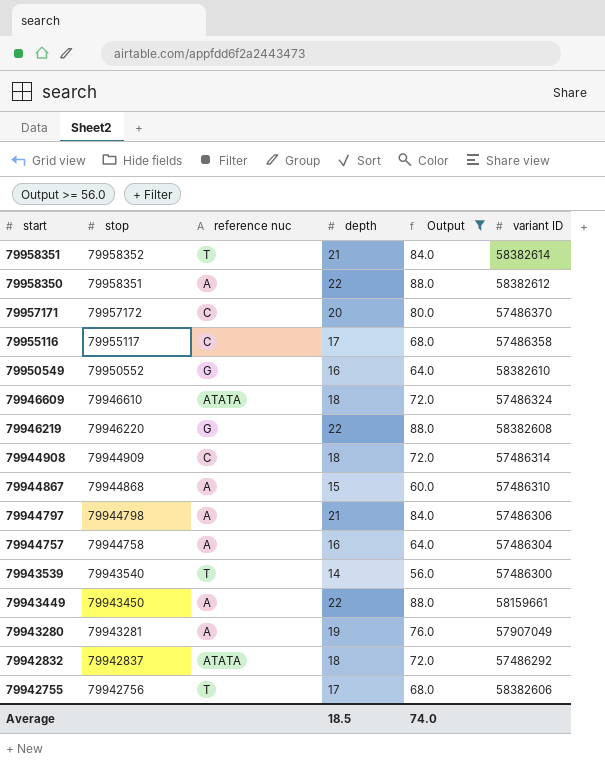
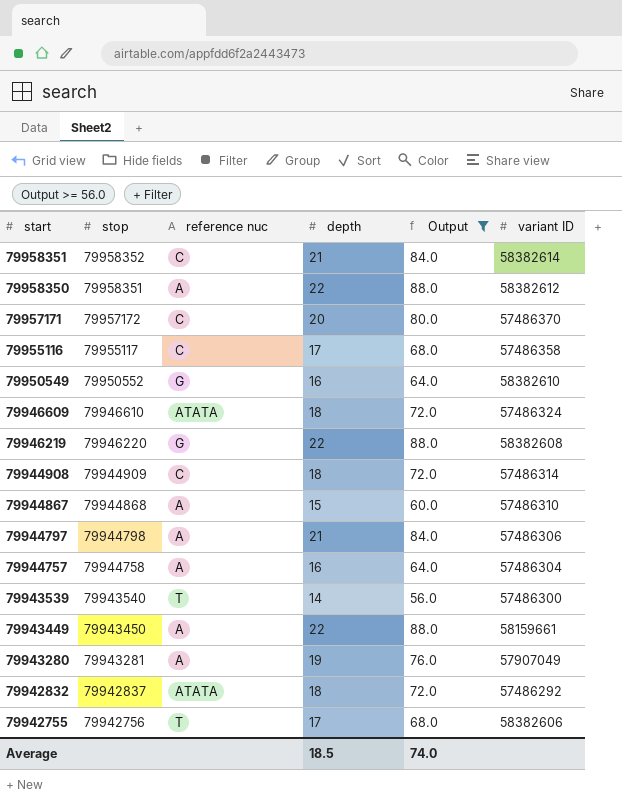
79958351 | reference nuc: T -> C

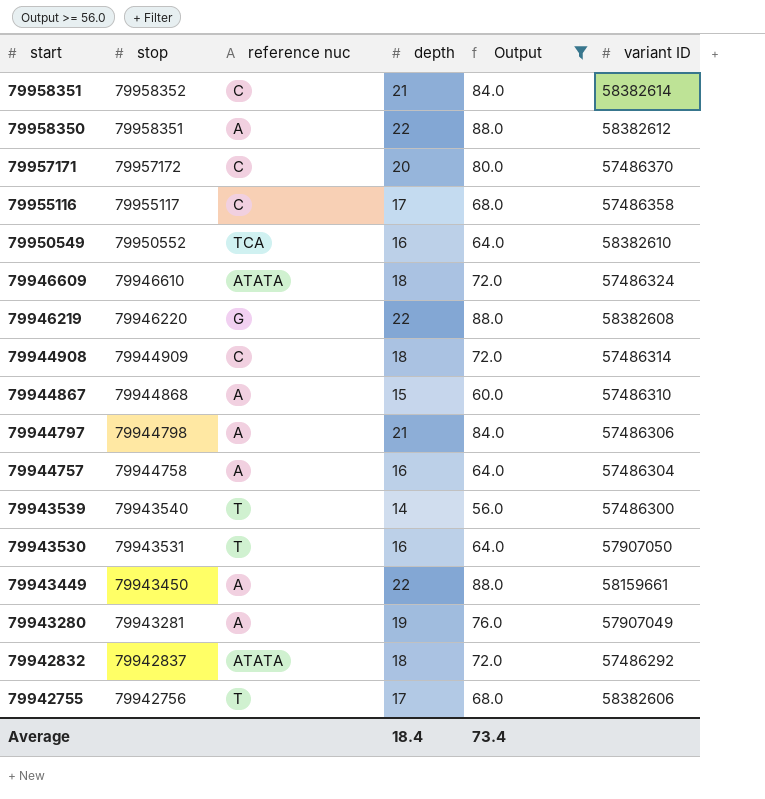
79950549 | reference nuc: G -> TCA
row 79943530: none -> 79943531 | T | 16 | 64.0 | 57907050
Average | depth: 18.5 -> 18.4
Average | Output: 74.0 -> 73.4

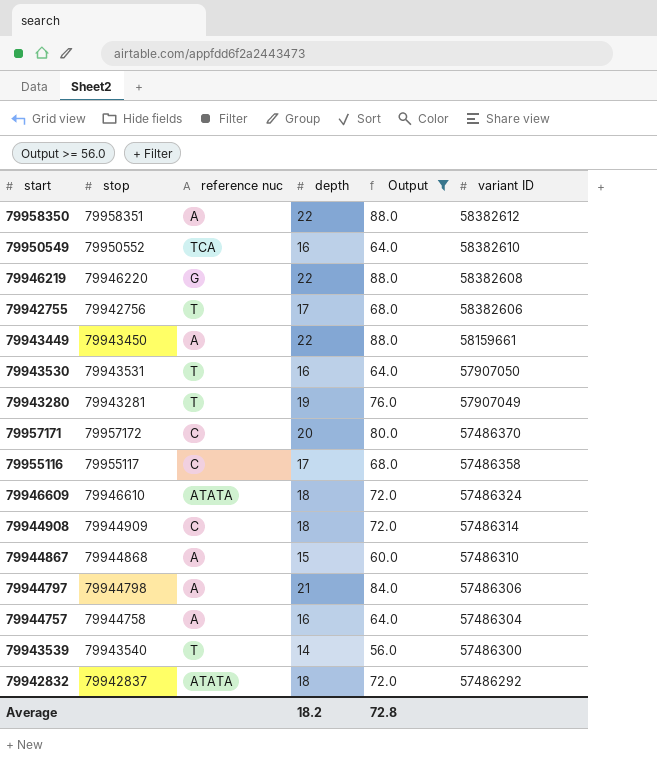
row order: start descending -> variant ID descending
row 79958351: 79958352 | C | 21 | 84.0 | 58382614 -> none
79943280 | reference nuc: A -> T
Average | depth: 18.4 -> 18.2
Average | Output: 73.4 -> 72.8

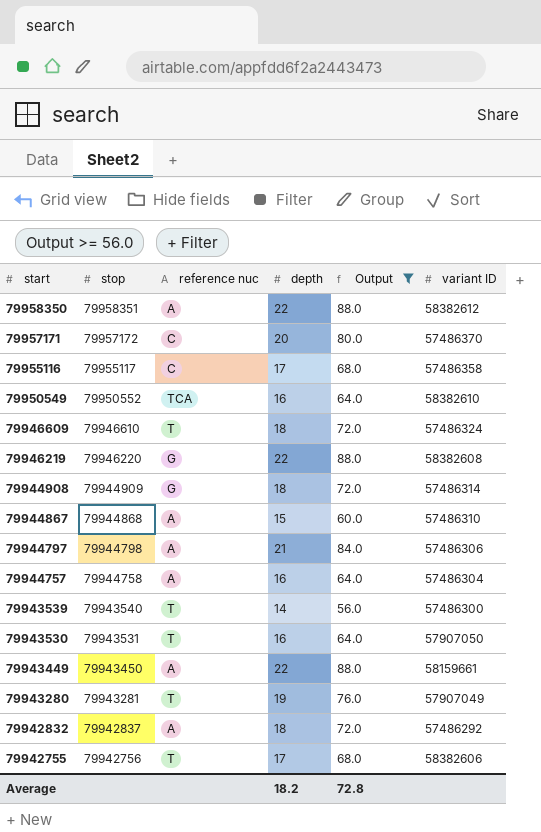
row order: variant ID descending -> start descending
79946609 | reference nuc: ATATA -> T
79944908 | reference nuc: C -> G
79942832 | reference nuc: ATATA -> A

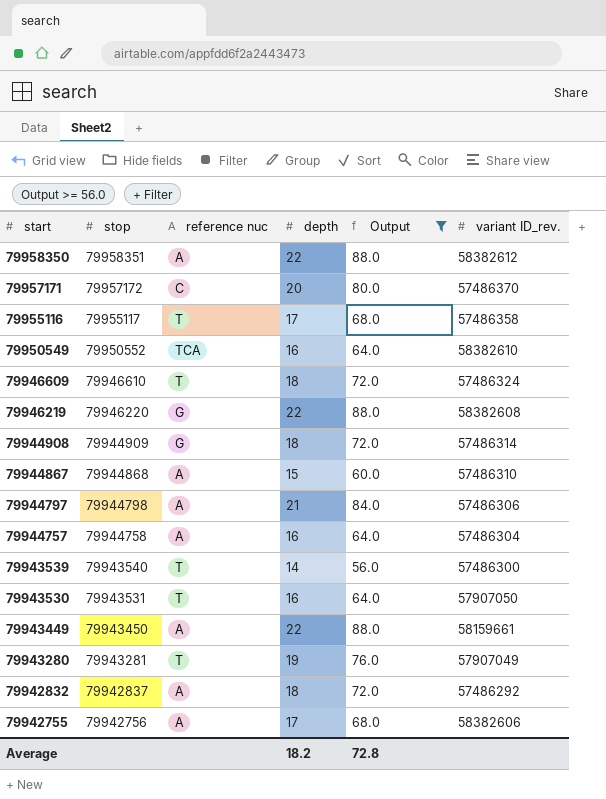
column name: variant ID -> variant ID_rev.
79955116 | reference nuc: C -> T
79942755 | reference nuc: T -> A

